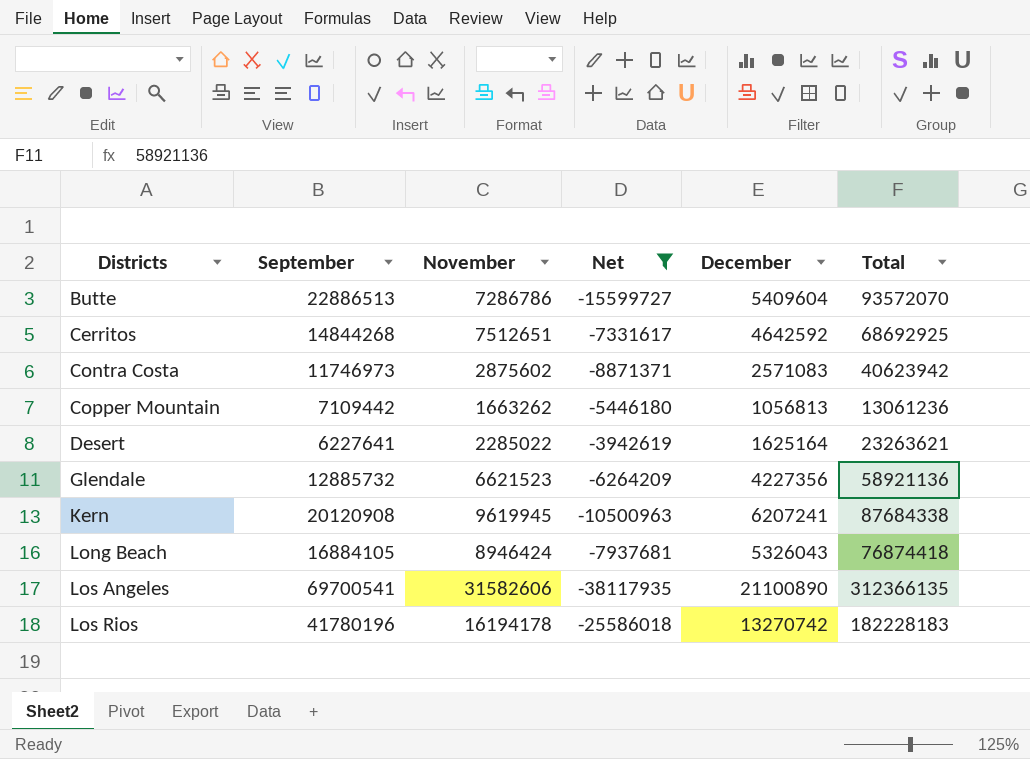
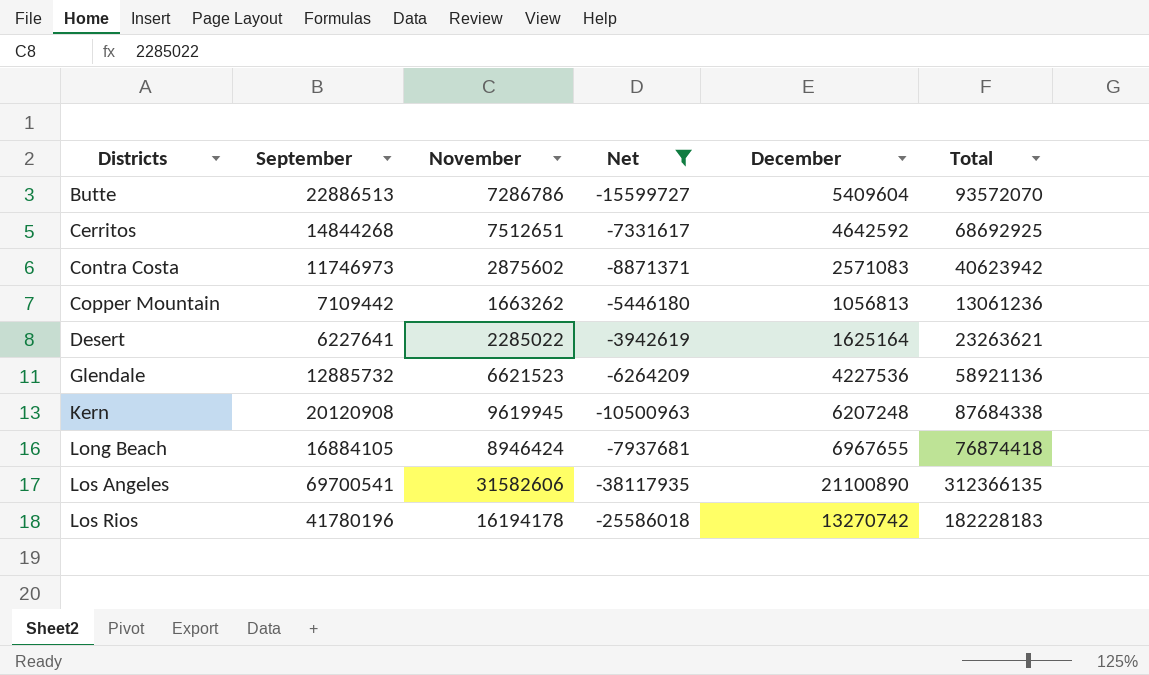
Glendale | December: 4227356 -> 4227536
Kern | December: 6207241 -> 6207248
Long Beach | December: 5326043 -> 6967655

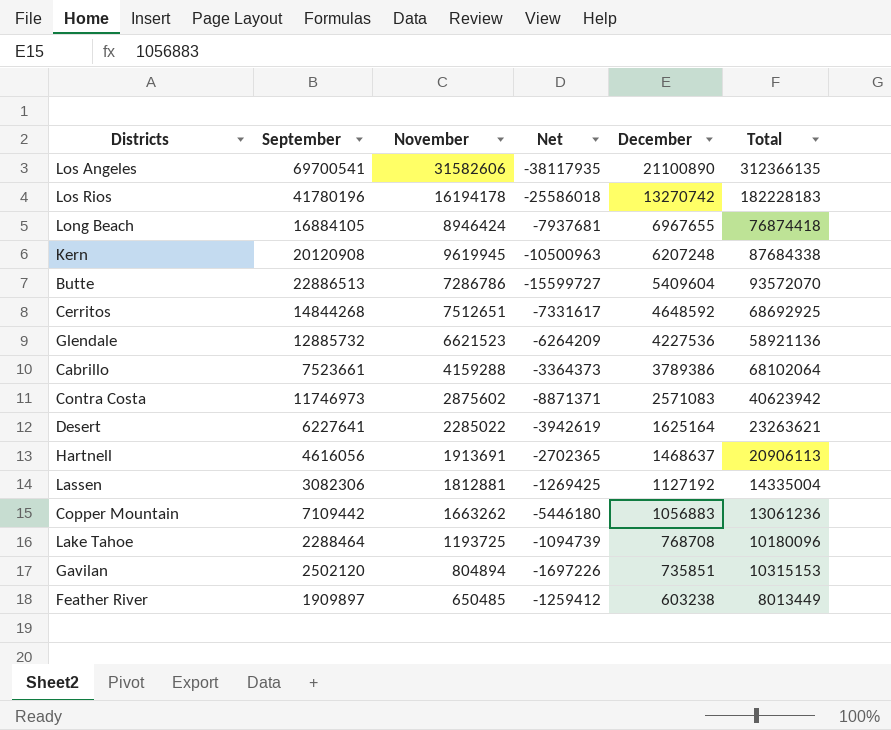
filter: Net <= -3942619 -> none
row order: Districts ascending -> December descending
Cerritos | December: 4642592 -> 4648592
Copper Mountain | December: 1056813 -> 1056883

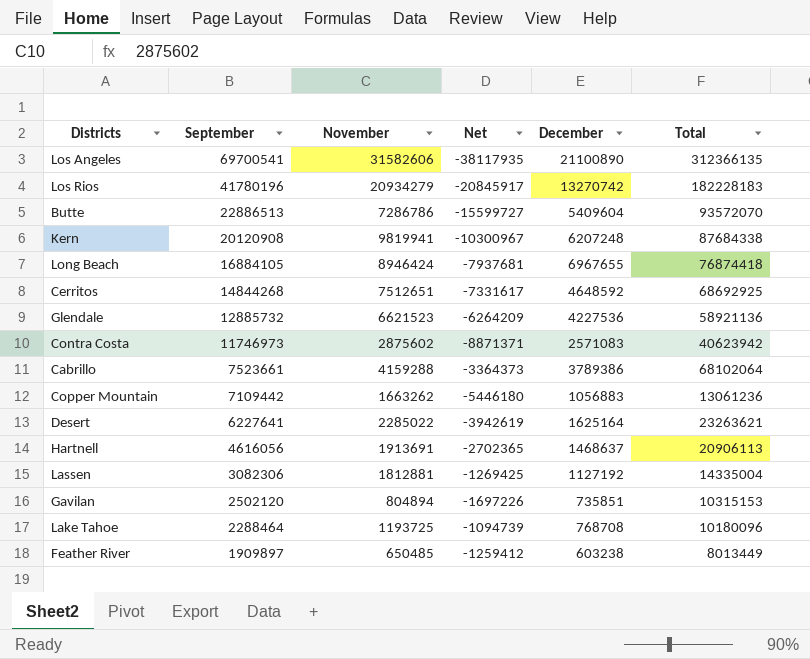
row order: December descending -> September descending
Los Rios | November: 16194178 -> 20934279
Los Rios | Net: -25586018 -> -20845917
Kern | November: 9619945 -> 9819941
Kern | Net: -10500963 -> -10300967

